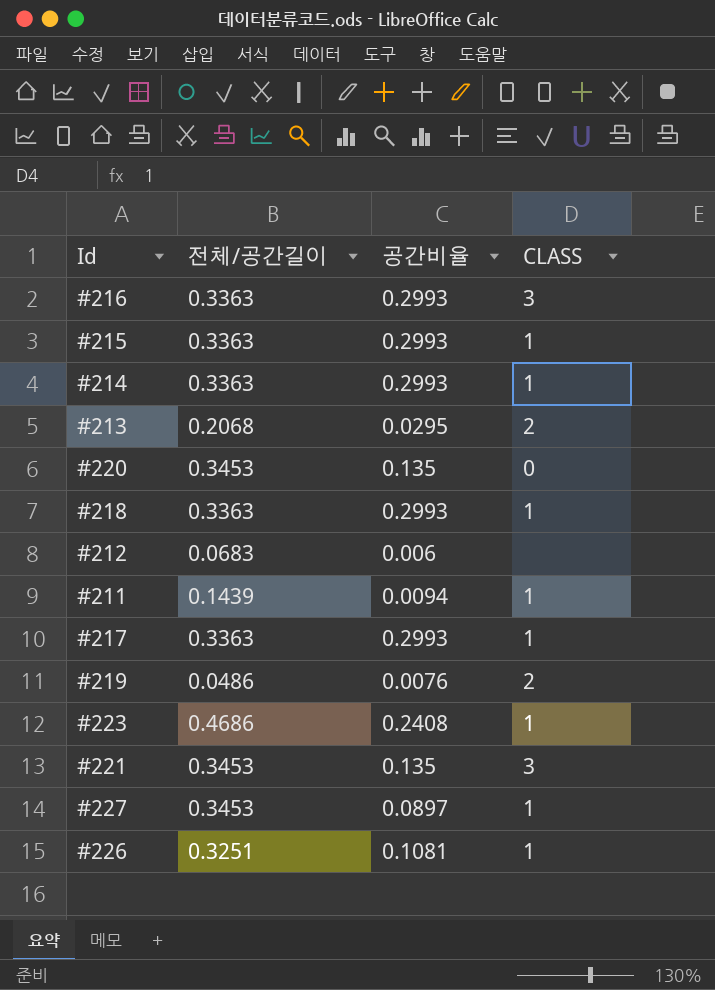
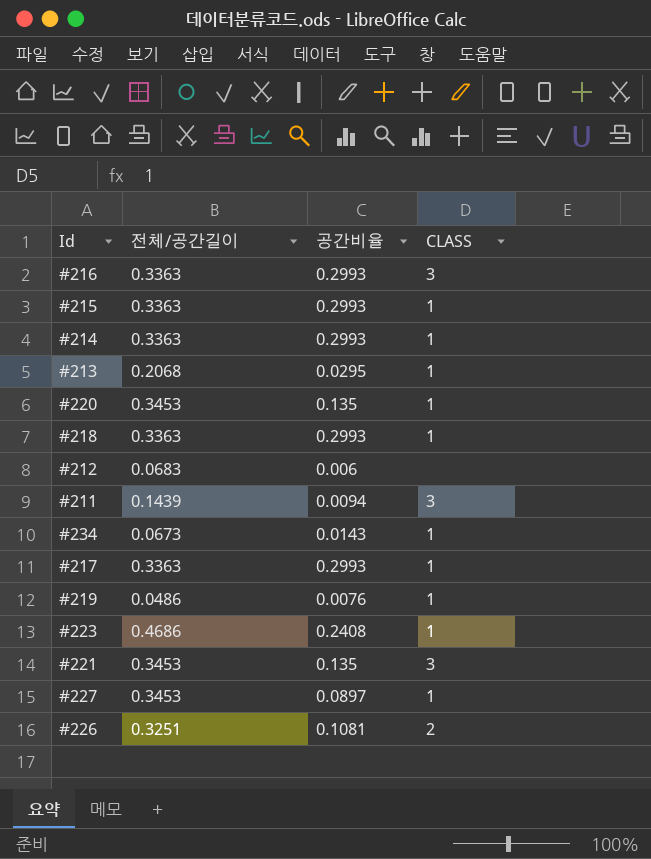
#213 | CLASS: 2 -> 1
#220 | CLASS: 0 -> 1
#211 | CLASS: 1 -> 3
row #234: none -> 0.0673 | 0.0143 | 1
#219 | CLASS: 2 -> 1
#226 | CLASS: 1 -> 2

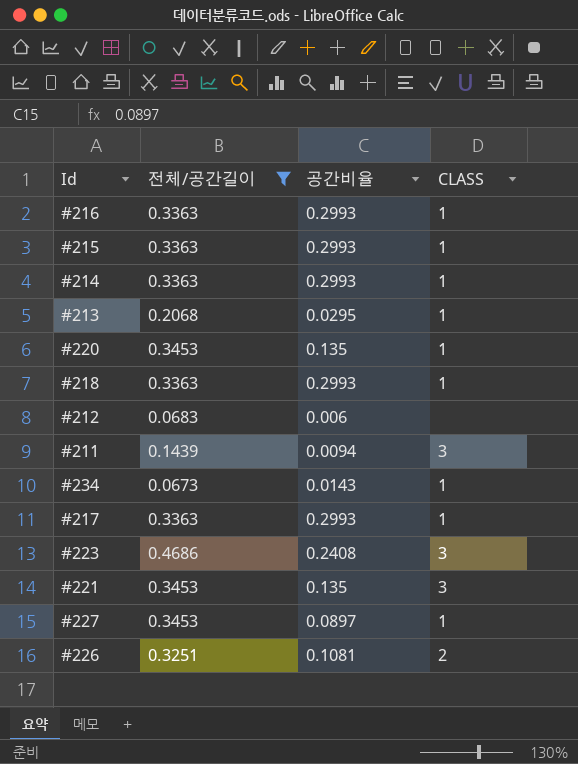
filter: none -> 전체/공간길이 != 0.0486
#216 | CLASS: 3 -> 1
#223 | CLASS: 1 -> 3

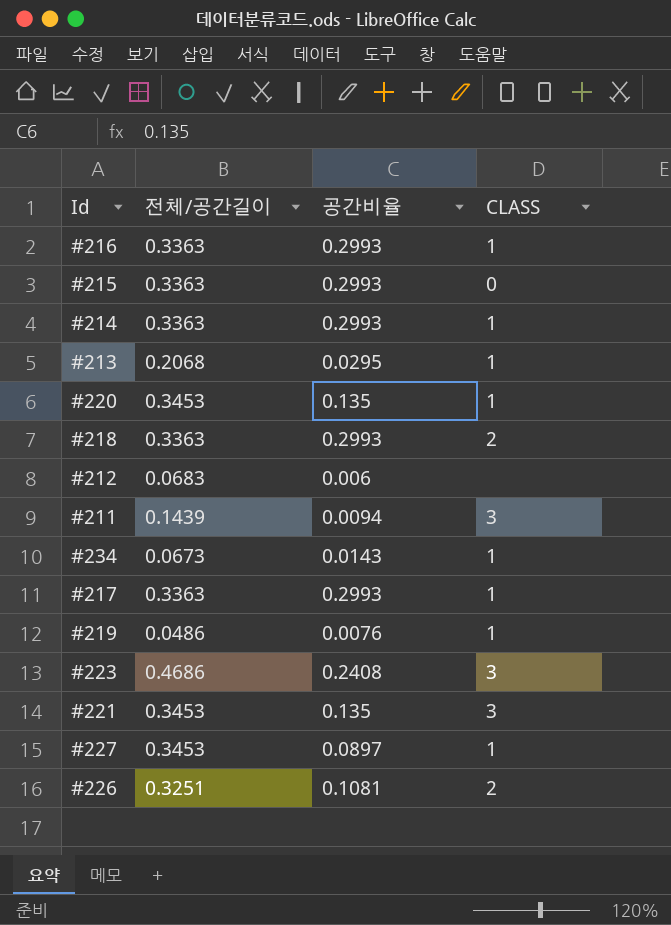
filter: 전체/공간길이 != 0.0486 -> none
#215 | CLASS: 1 -> 0
#218 | CLASS: 1 -> 2

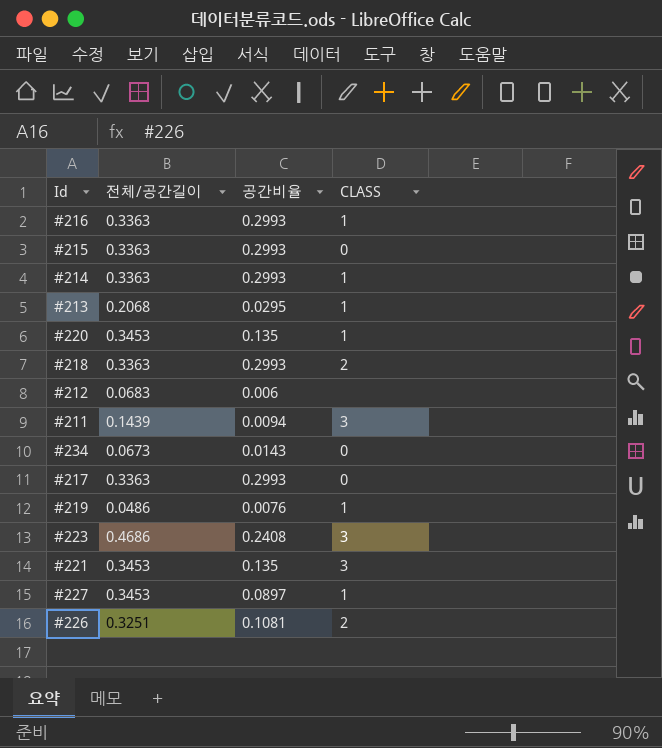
#234 | CLASS: 1 -> 0
#217 | CLASS: 1 -> 0

